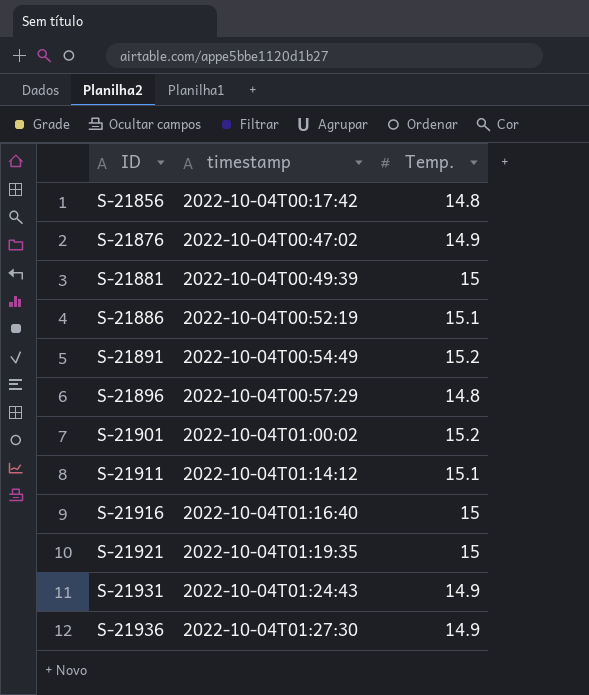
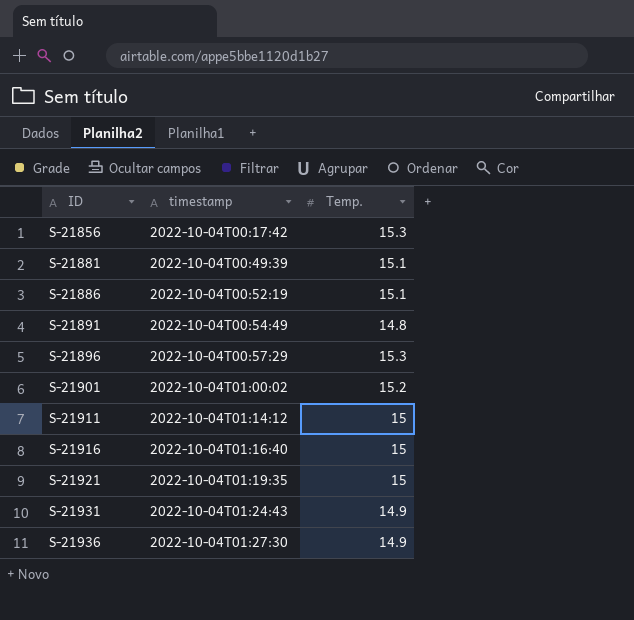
row S-21876: 2022-10-04T00:47:02 | 14.9 -> none
S-21856 | Temp.: 14.8 -> 15.3
S-21881 | Temp.: 15 -> 15.1
S-21891 | Temp.: 15.2 -> 14.8
S-21896 | Temp.: 14.8 -> 15.3
S-21911 | Temp.: 15.1 -> 15

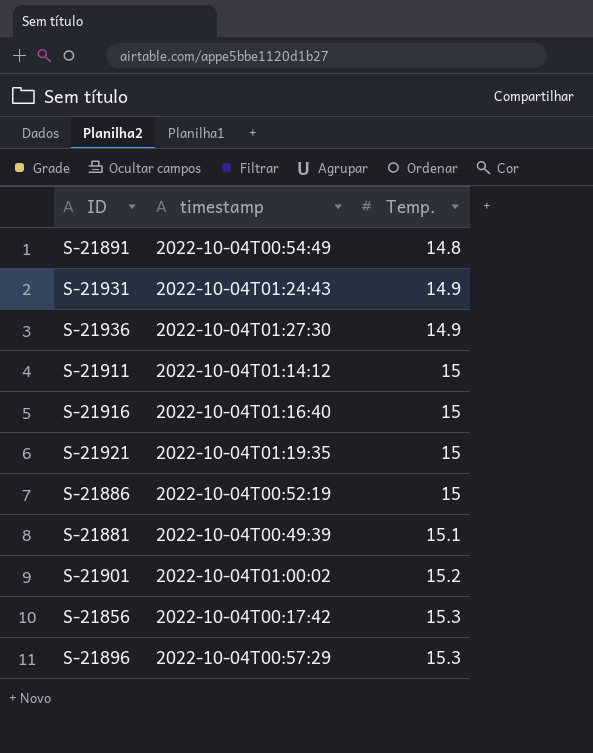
row order: ID ascending -> Temp. ascending
S-21886 | Temp.: 15.1 -> 15

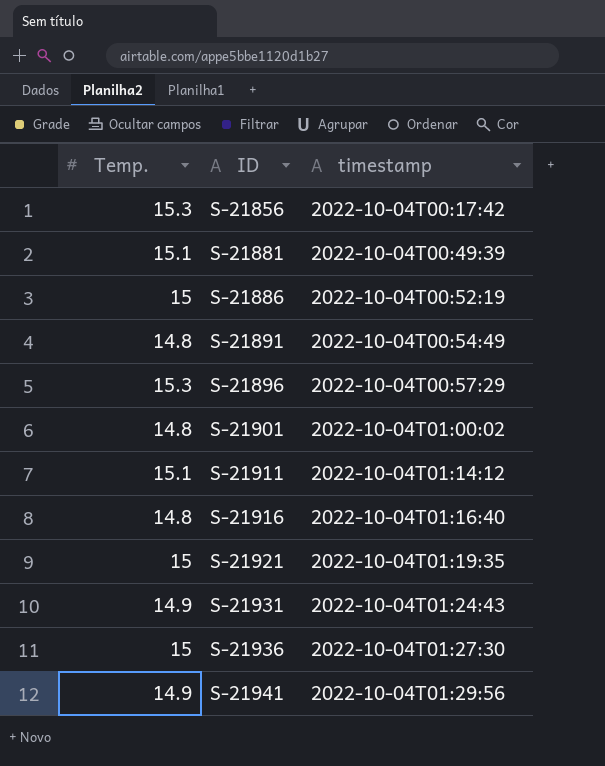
row order: Temp. ascending -> ID ascending
column Temp. | position: 3 -> 1
S-21901 | Temp.: 15.2 -> 14.8
S-21911 | Temp.: 15 -> 15.1
S-21916 | Temp.: 15 -> 14.8
S-21936 | Temp.: 14.9 -> 15
row S-21941: none -> 14.9 | 2022-10-04T01:29:56

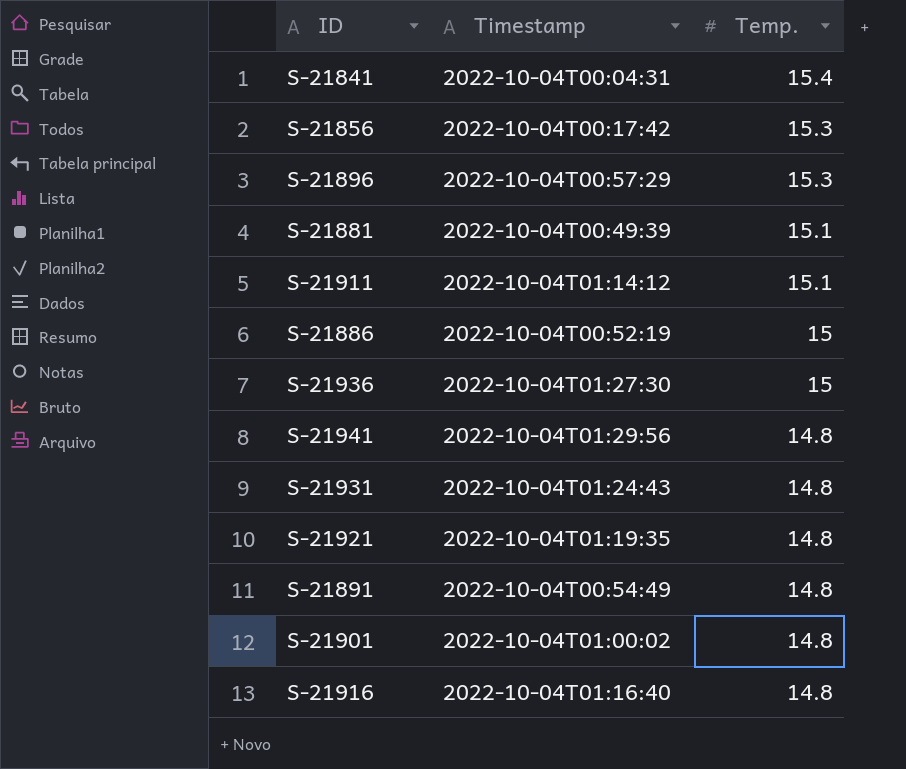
row order: ID ascending -> Temp. descending
column name: timestamp -> Timestamp
column Temp. | position: 1 -> 3
row S-21841: none -> 2022-10-04T00:04:31 | 15.4
S-21941 | Temp.: 14.9 -> 14.8
S-21931 | Temp.: 14.9 -> 14.8
S-21921 | Temp.: 15 -> 14.8

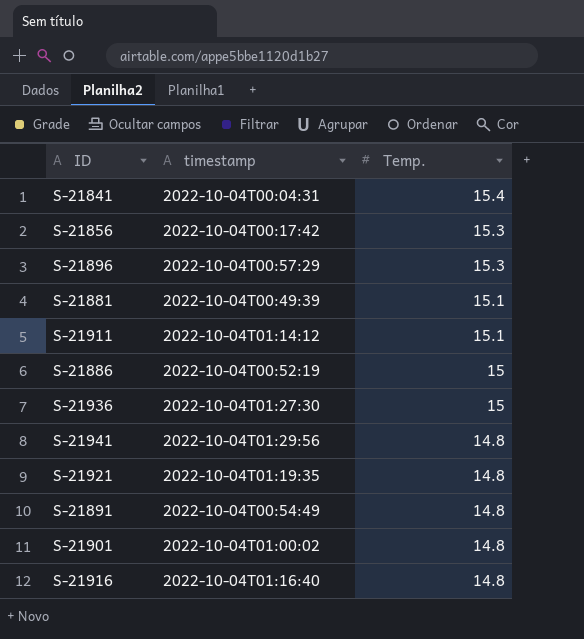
column name: Timestamp -> timestamp
row S-21931: 2022-10-04T01:24:43 | 14.8 -> none

